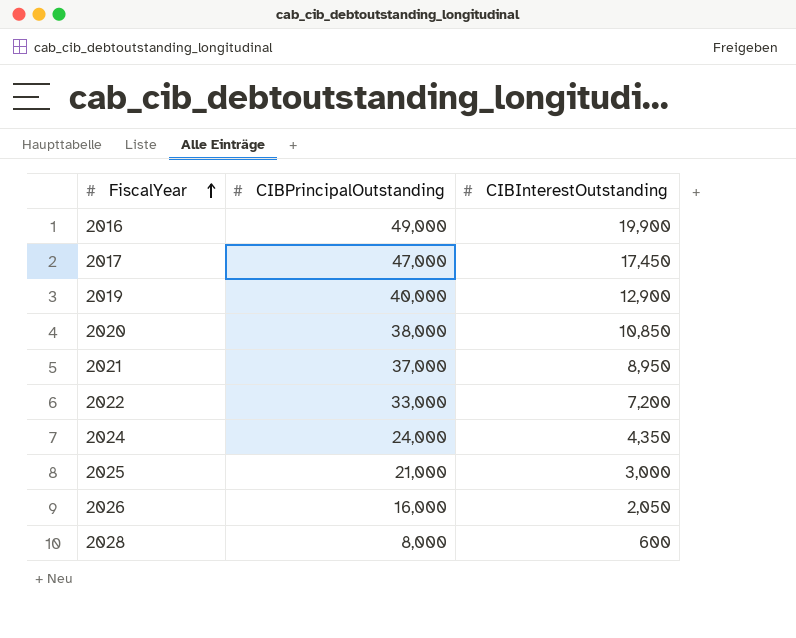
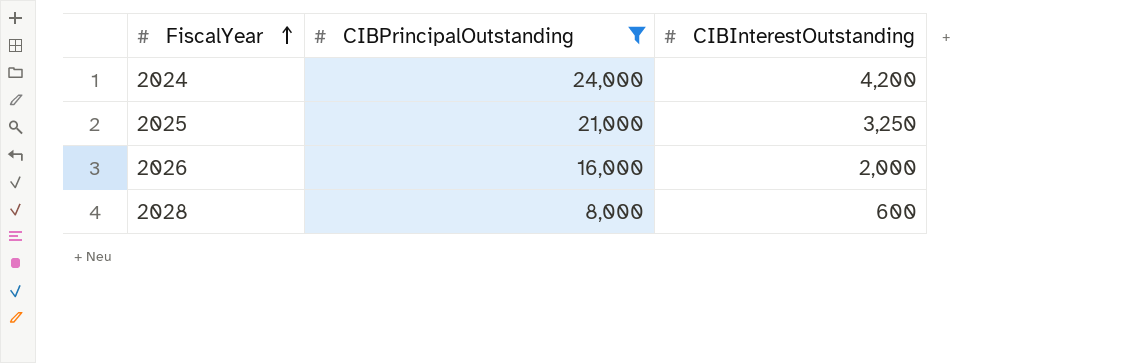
filter: none -> CIBPrincipalOutstanding <= 24,000
2024 | CIBInterestOutstanding: 4,350 -> 4,200
2025 | CIBInterestOutstanding: 3,000 -> 3,250
2026 | CIBInterestOutstanding: 2,050 -> 2,000

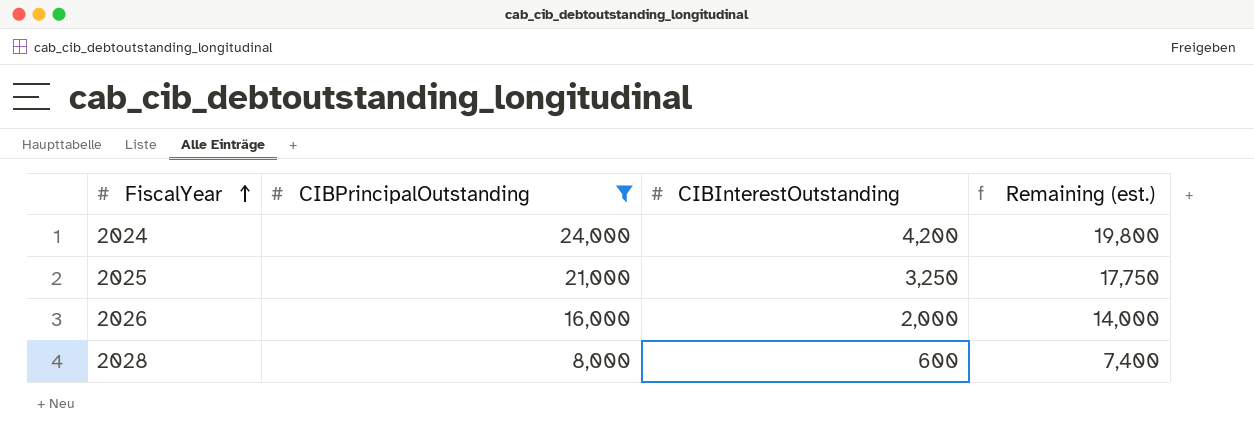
column Remaining (est.) | formula: none -> [CIBPrincipalOutstanding] - [CIBInterestOutstanding]

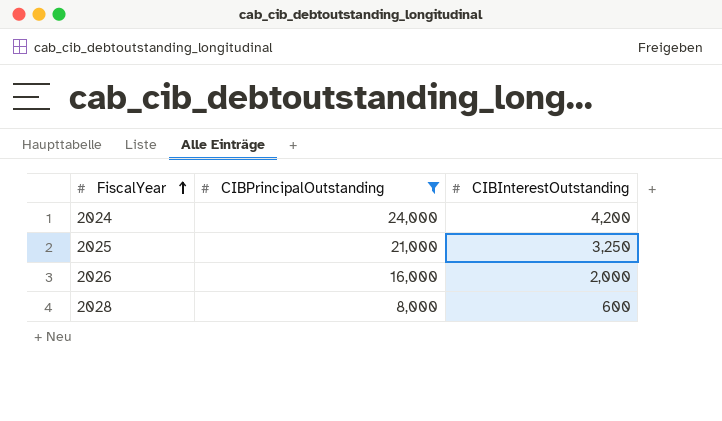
column Remaining (est.) | formula: [CIBPrincipalOutstanding] - [CIBInterestOutstanding] -> none

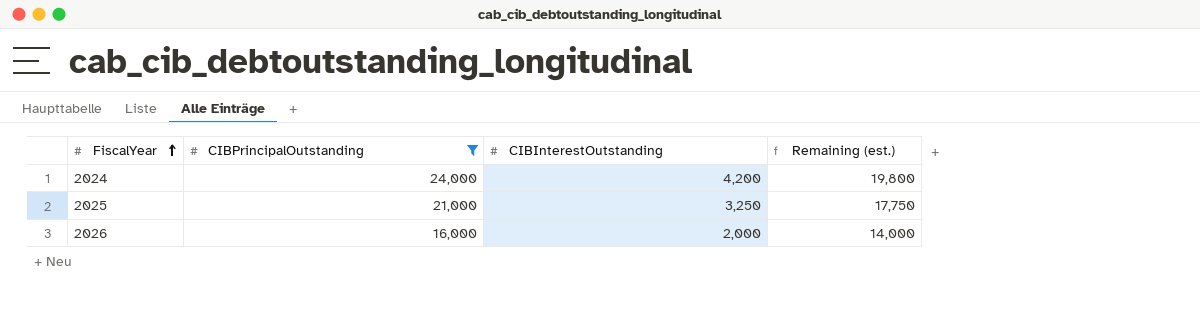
column Remaining (est.) | formula: none -> [CIBPrincipalOutstanding] - [CIBInterestOutstanding]
row 2028: 8,000 | 600 -> none

